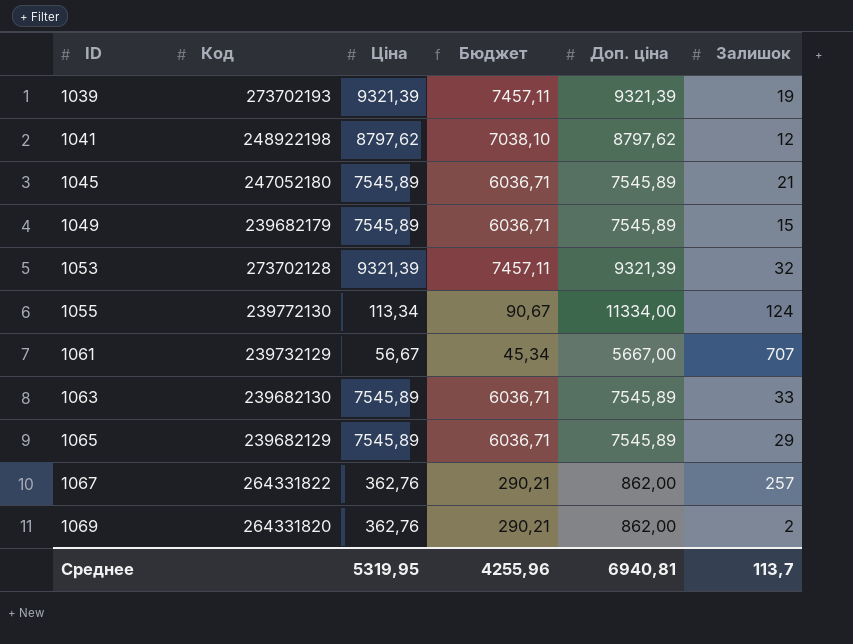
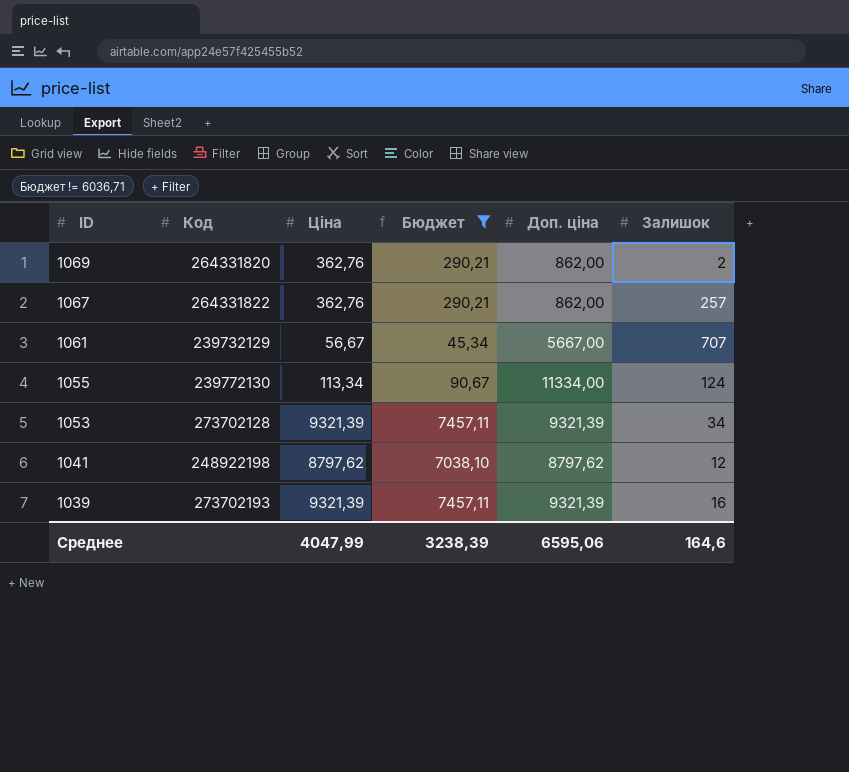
filter: none -> Бюджет != 6036,71
row order: ID ascending -> ID descending
1053 | Залишок: 32 -> 34
1039 | Залишок: 19 -> 16
Среднее | Ціна: 5319,95 -> 4047,99
Среднее | Бюджет: 4255,96 -> 3238,39
Среднее | Доп. ціна: 6940,81 -> 6595,06
Среднее | Залишок: 113,7 -> 164,6

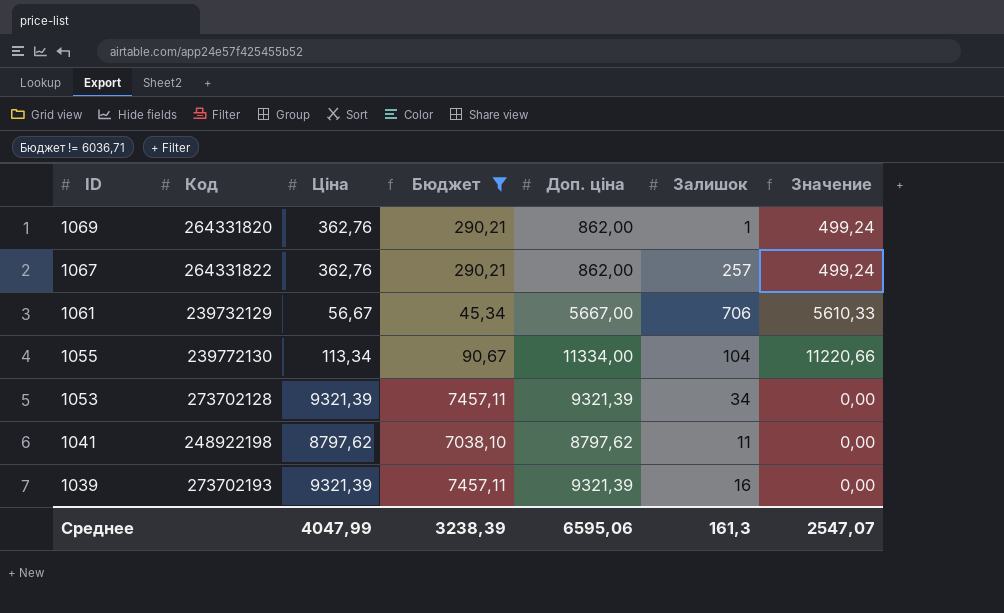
column Значение | formula: none -> [Доп. ціна] - [Ціна]
1069 | Залишок: 2 -> 1
1061 | Залишок: 707 -> 706
1055 | Залишок: 124 -> 104
1041 | Залишок: 12 -> 11
Среднее | Залишок: 164,6 -> 161,3

